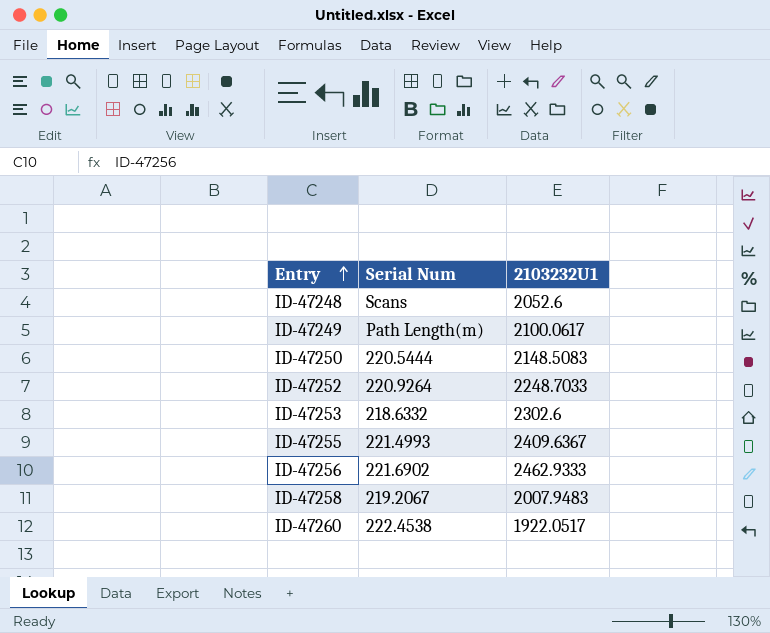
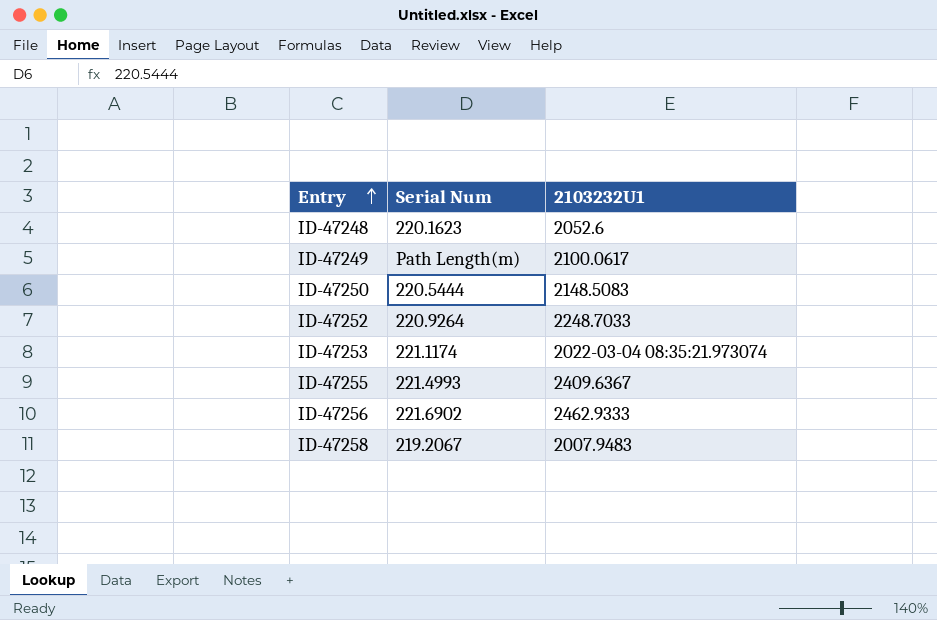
row ID-47260: 222.4538 | 1922.0517 -> none
ID-47248 | Serial Num: Scans -> 220.1623
ID-47253 | Serial Num: 218.6332 -> 221.1174
ID-47253 | 2103232U1: 2302.6 -> 2022-03-04 08:35:21.973074

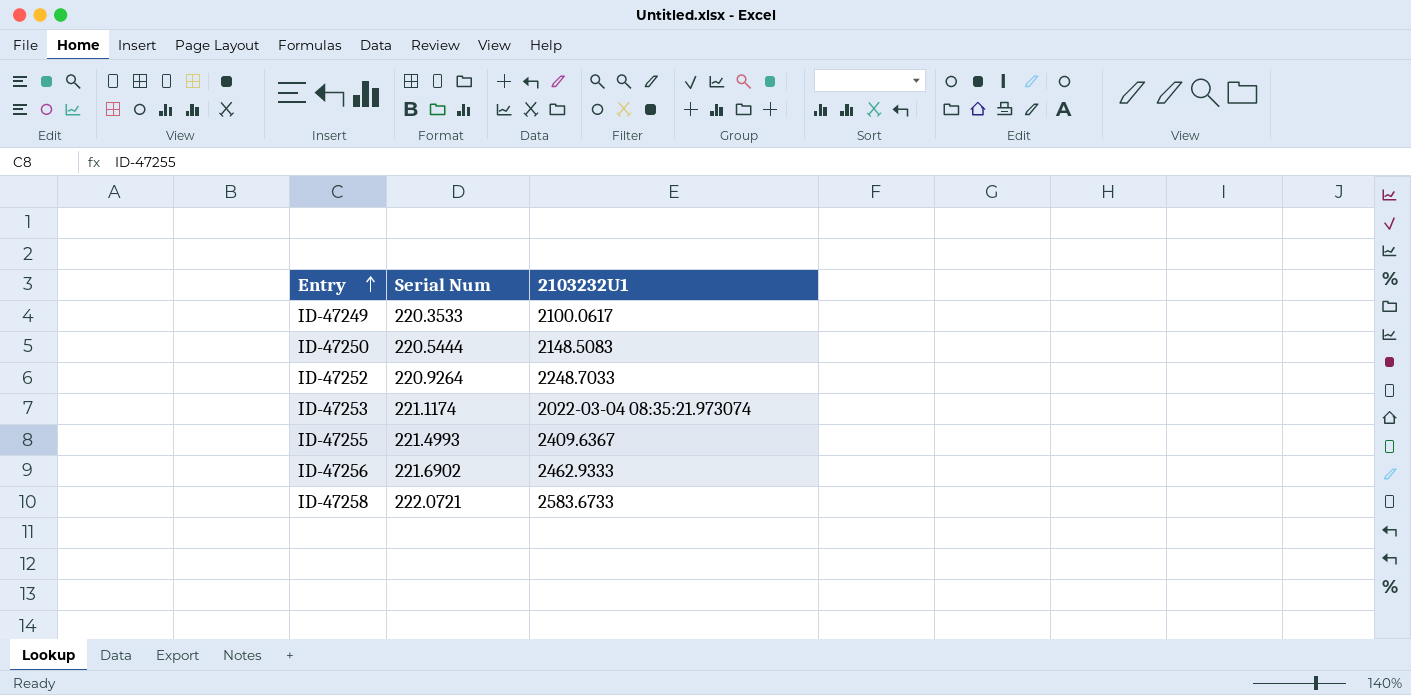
row ID-47248: 220.1623 | 2052.6 -> none
ID-47249 | Serial Num: Path Length(m) -> 220.3533
ID-47258 | Serial Num: 219.2067 -> 222.0721
ID-47258 | 2103232U1: 2007.9483 -> 2583.6733

